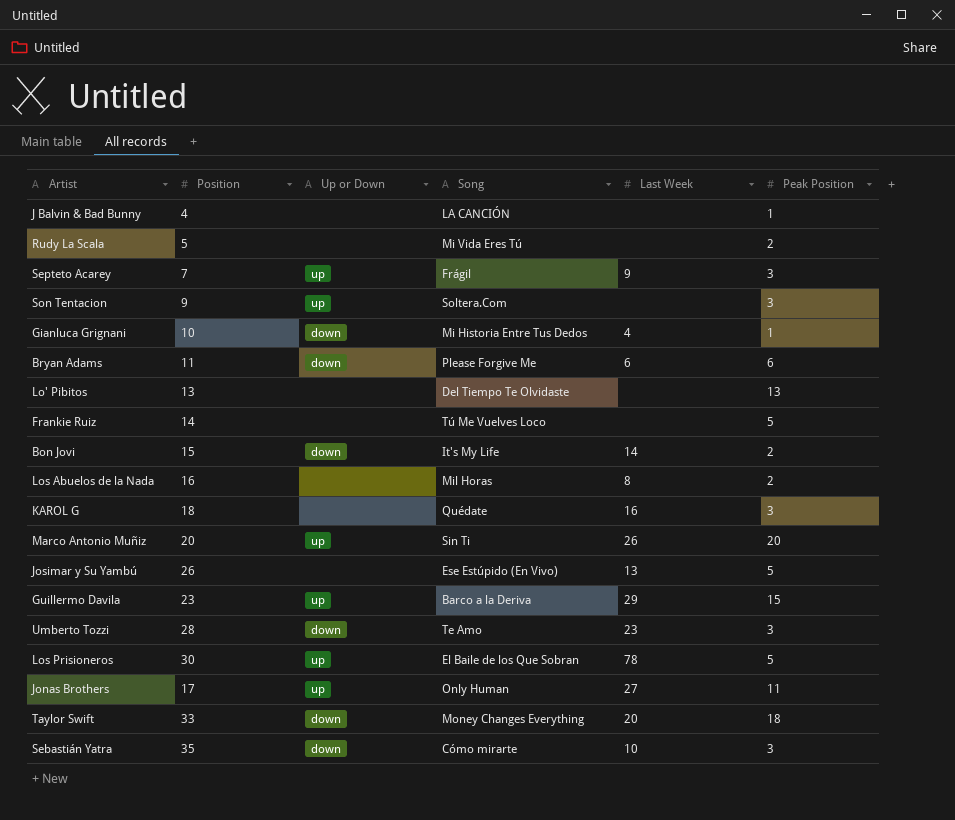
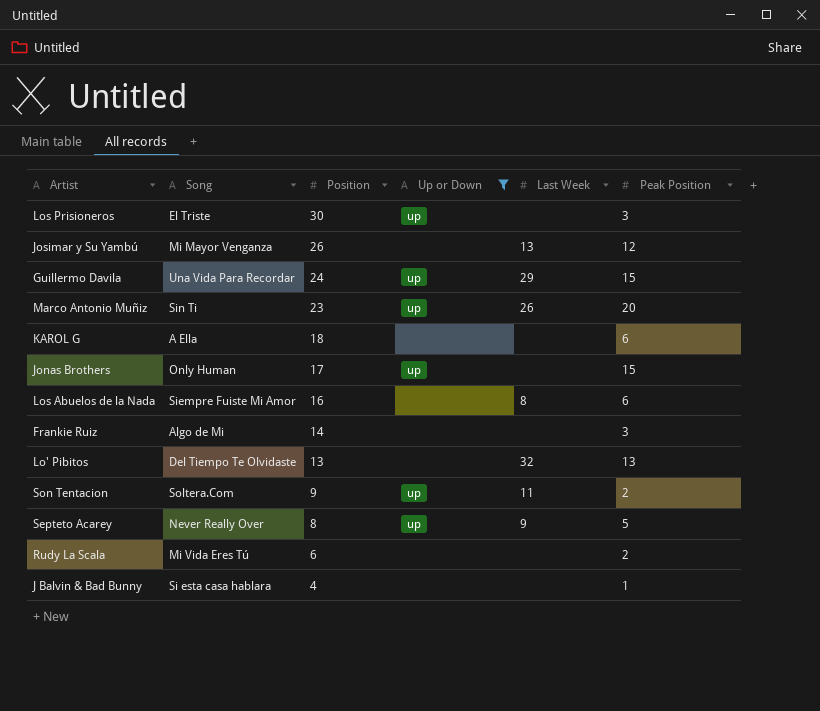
filter: none -> Up or Down != down
row order: none -> Position descending
column Song | position: 4 -> 2
Los Prisioneros | Song: El Baile de los Que Sobran -> El Triste
Los Prisioneros | Last Week: 78 -> none
Los Prisioneros | Peak Position: 5 -> 3
Josimar y Su Yambú | Song: Ese Estúpido (En Vivo) -> Mi Mayor Venganza
Josimar y Su Yambú | Peak Position: 5 -> 12
Guillermo Davila | Song: Barco a la Deriva -> Una Vida Para Recordar
Guillermo Davila | Position: 23 -> 24
Marco Antonio Muñiz | Position: 20 -> 23
KAROL G | Song: Quédate -> A Ella
KAROL G | Last Week: 16 -> none
KAROL G | Peak Position: 3 -> 6
Jonas Brothers | Last Week: 27 -> none
Jonas Brothers | Peak Position: 11 -> 15
Los Abuelos de la Nada | Song: Mil Horas -> Siempre Fuiste Mi Amor
Los Abuelos de la Nada | Peak Position: 2 -> 6
Frankie Ruiz | Song: Tú Me Vuelves Loco -> Algo de Mi
Frankie Ruiz | Peak Position: 5 -> 3
Lo' Pibitos | Last Week: none -> 32
Son Tentacion | Last Week: none -> 11
Son Tentacion | Peak Position: 3 -> 2
Septeto Acarey | Song: Frágil -> Never Really Over
Septeto Acarey | Position: 7 -> 8
Septeto Acarey | Peak Position: 3 -> 5
Rudy La Scala | Position: 5 -> 6
J Balvin & Bad Bunny | Song: LA CANCIÓN -> Si esta casa hablara

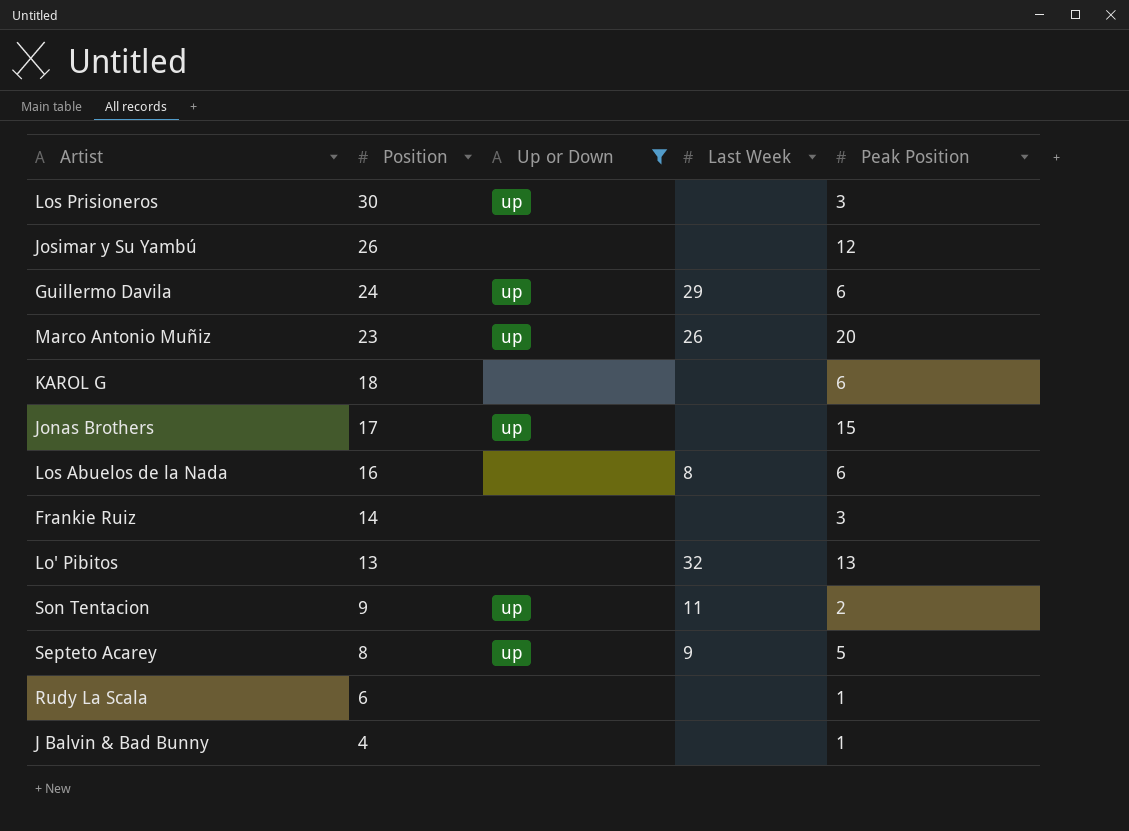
column Song | position: 2 -> none
Josimar y Su Yambú | Last Week: 13 -> none
Guillermo Davila | Peak Position: 15 -> 6
Rudy La Scala | Peak Position: 2 -> 1

